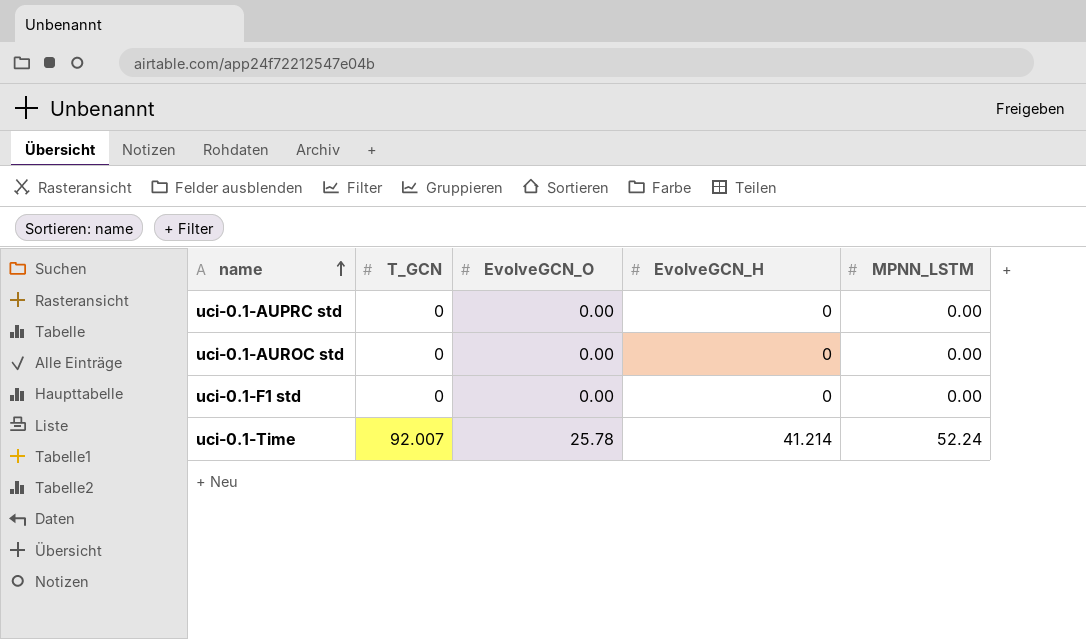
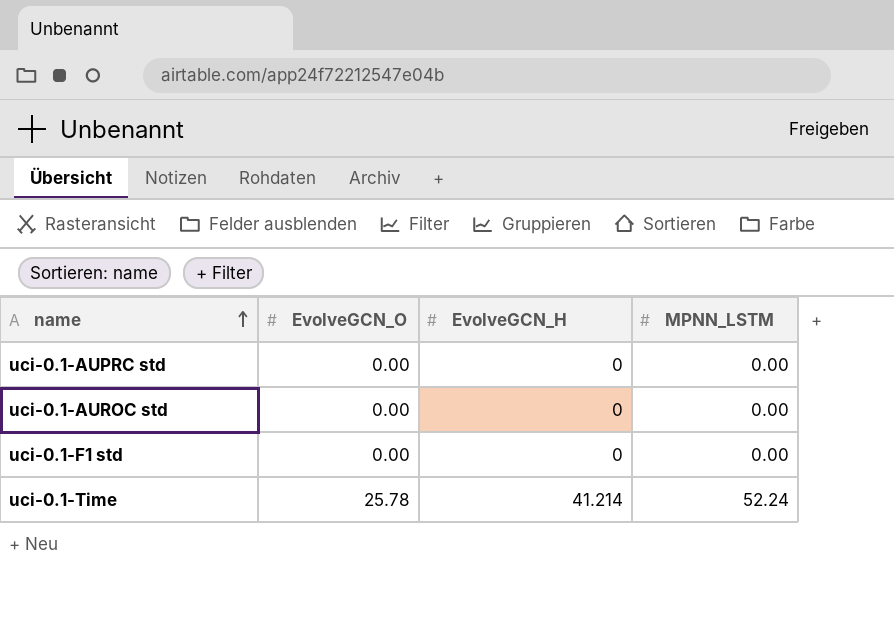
column T_GCN | position: 2 -> none

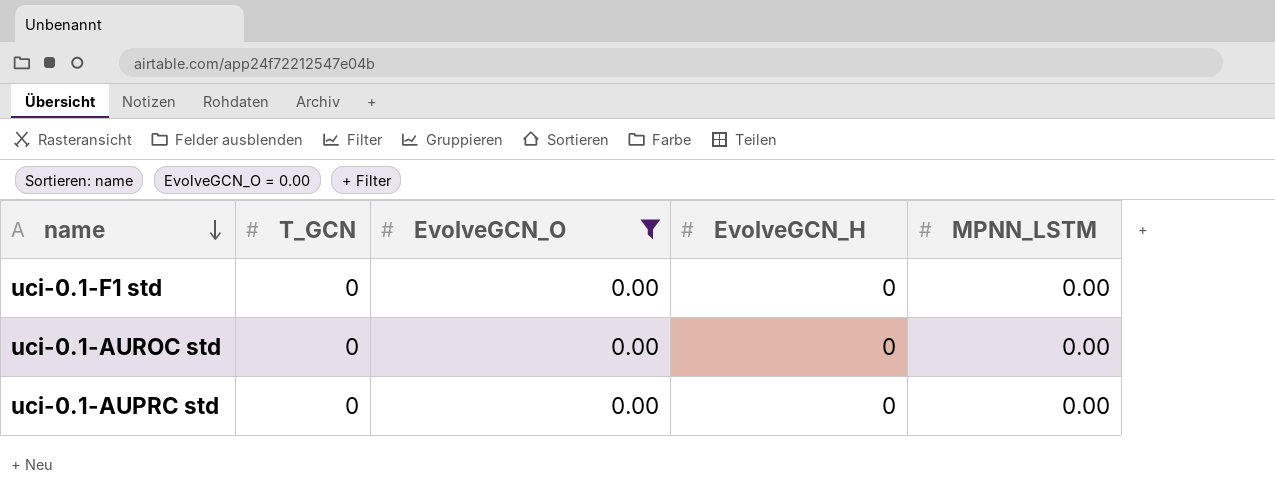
filter: none -> EvolveGCN_O = 0.00
row order: name ascending -> name descending
column T_GCN | position: none -> 2

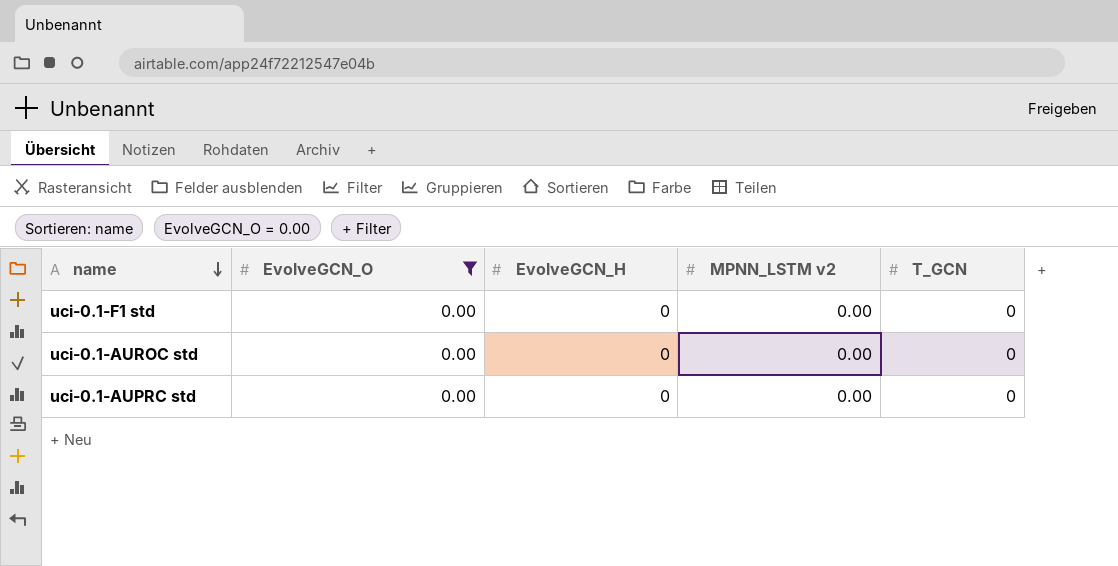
column name: MPNN_LSTM -> MPNN_LSTM v2
column T_GCN | position: 2 -> 5

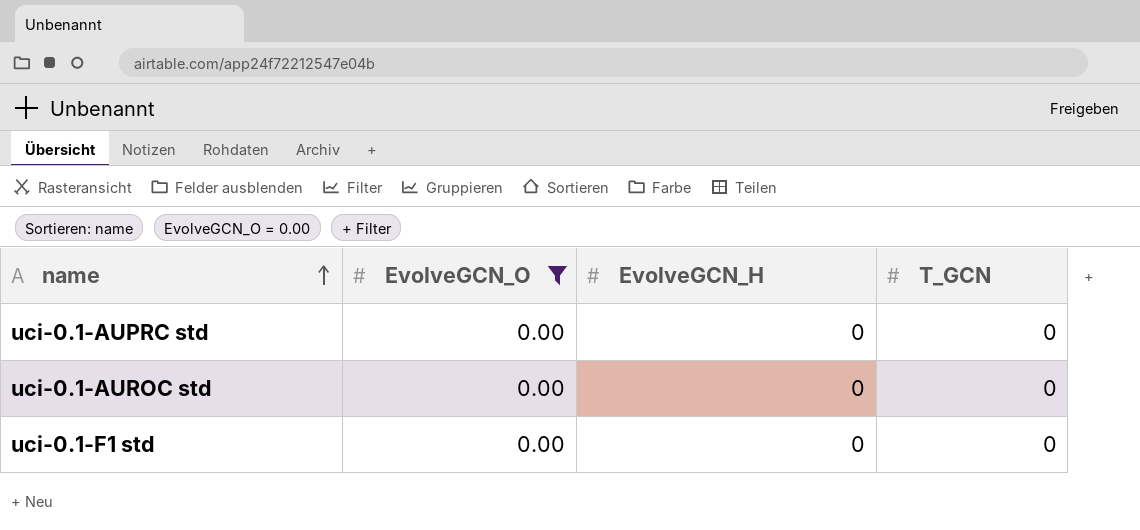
row order: name descending -> name ascending
column MPNN_LSTM v2 | position: 4 -> none

